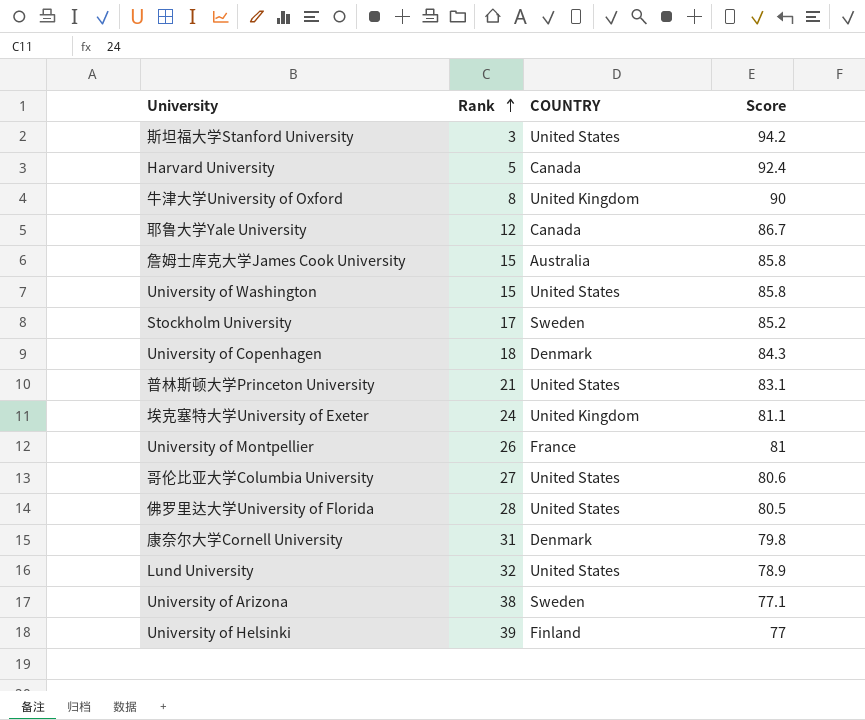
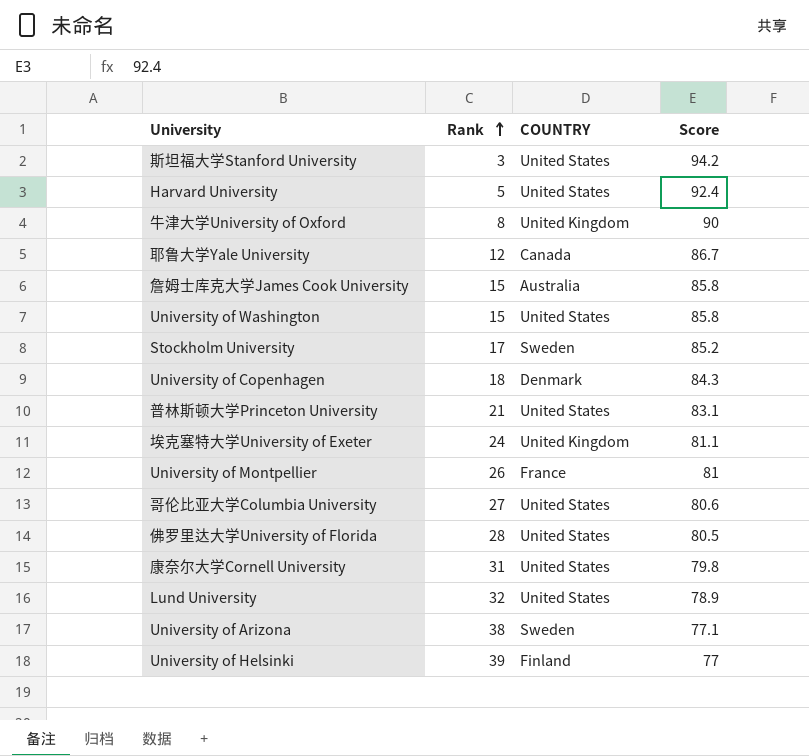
Harvard University | COUNTRY: Canada -> United States
康奈尔大学Cornell University | COUNTRY: Denmark -> United States

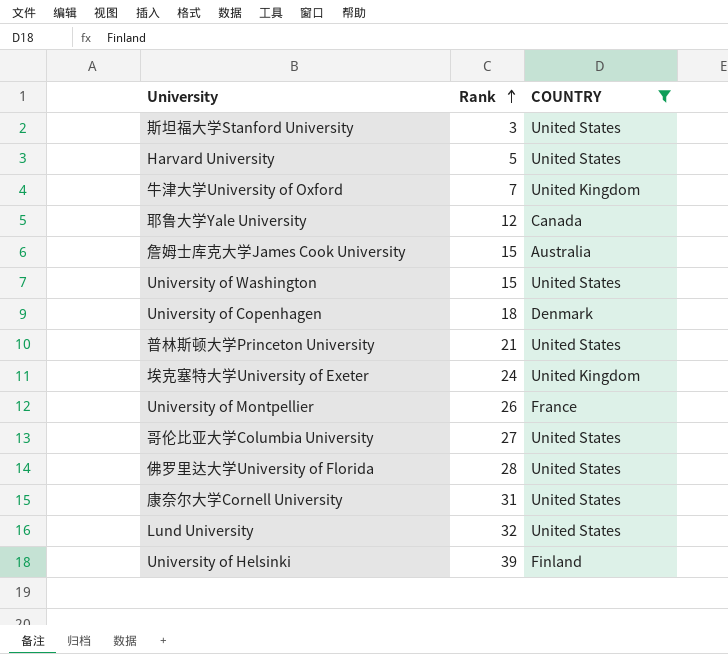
filter: none -> COUNTRY != Sweden
column Score | position: 4 -> none
牛津大学University of Oxford | Rank: 8 -> 7

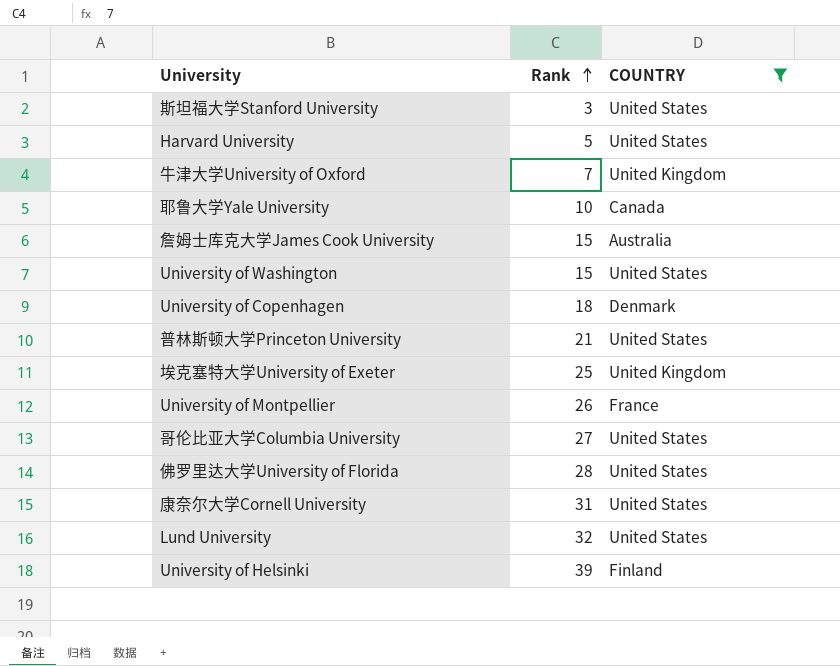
耶鲁大学Yale University | Rank: 12 -> 10
埃克塞特大学University of Exeter | Rank: 24 -> 25

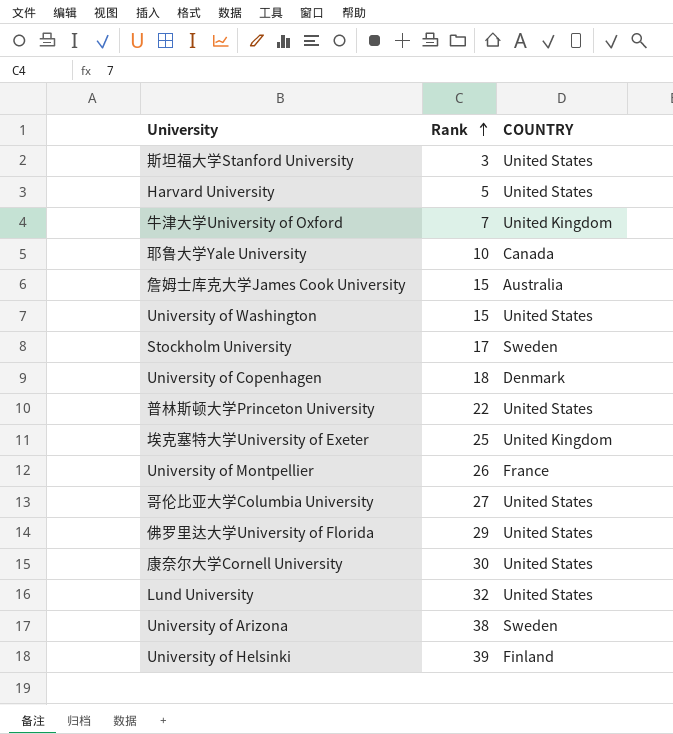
filter: COUNTRY != Sweden -> none
普林斯顿大学Princeton University | Rank: 21 -> 22
佛罗里达大学University of Florida | Rank: 28 -> 29
康奈尔大学Cornell University | Rank: 31 -> 30

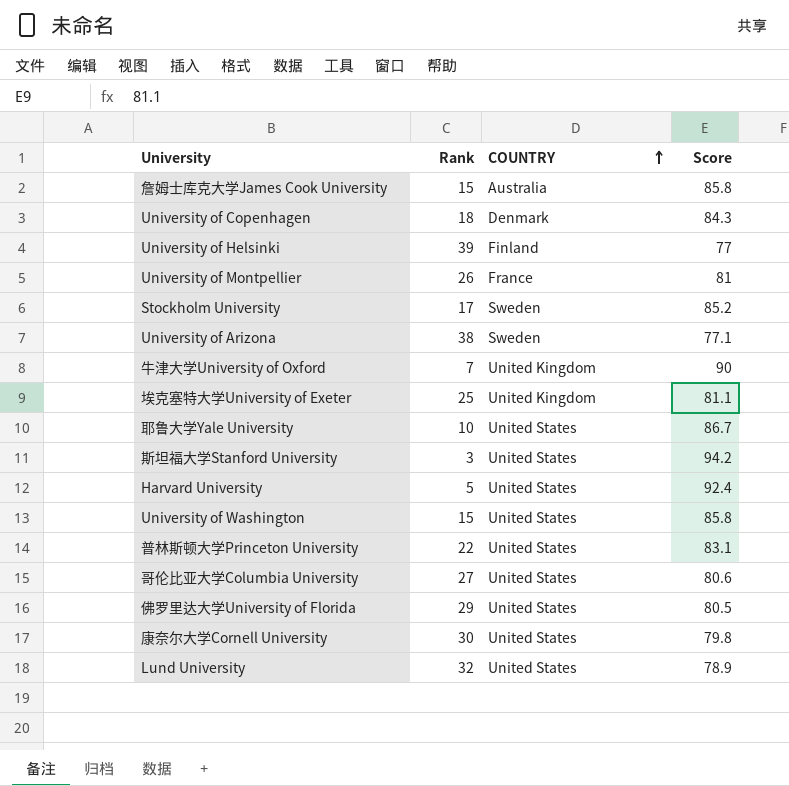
row order: Rank ascending -> COUNTRY ascending
column Score | position: none -> 4
耶鲁大学Yale University | COUNTRY: Canada -> United States

